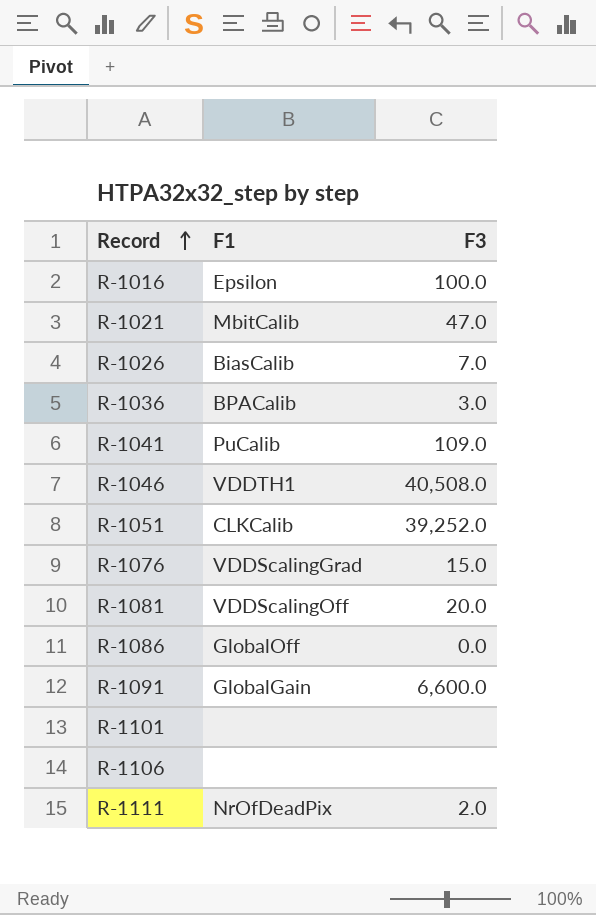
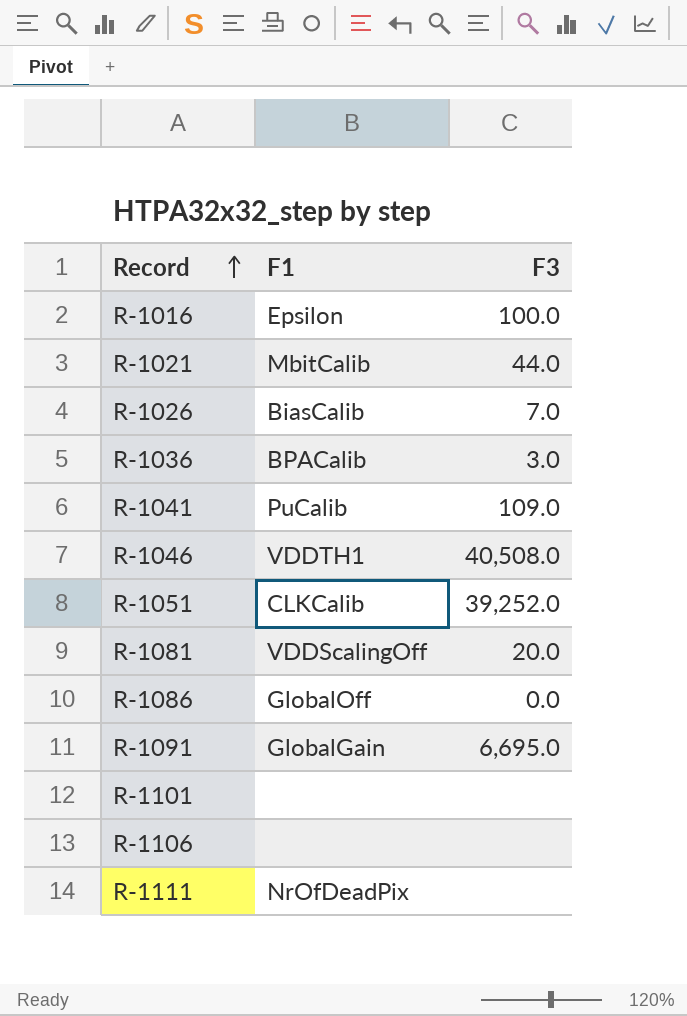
row R-1076: VDDScalingGrad | 15.0 -> none
R-1021 | F3: 47.0 -> 44.0
R-1091 | F3: 6,600.0 -> 6,695.0
R-1111 | F3: 2.0 -> none

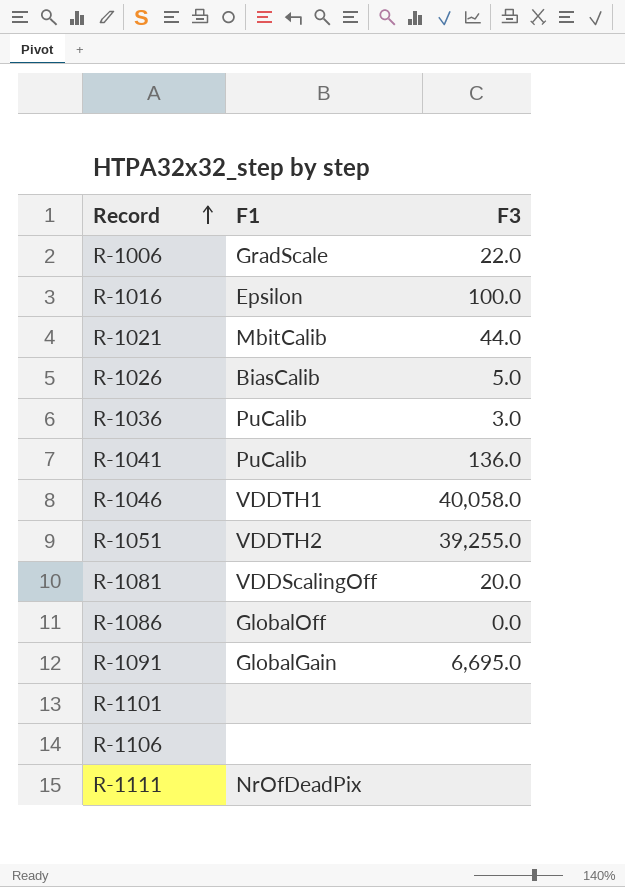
row R-1006: none -> GradScale | 22.0
R-1026 | F3: 7.0 -> 5.0
R-1036 | F1: BPACalib -> PuCalib
R-1041 | F3: 109.0 -> 136.0
R-1046 | F3: 40,508.0 -> 40,058.0
R-1051 | F1: CLKCalib -> VDDTH2
R-1051 | F3: 39,252.0 -> 39,255.0

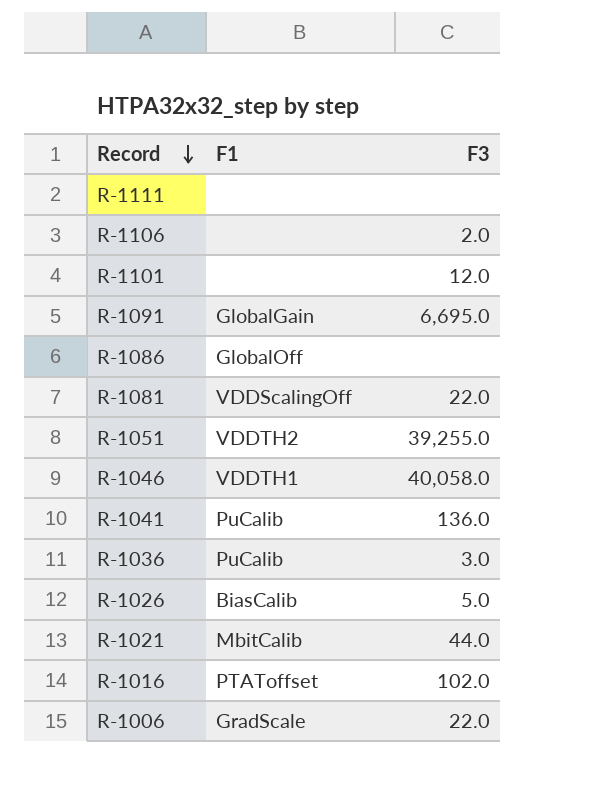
row order: Record ascending -> Record descending
R-1111 | F1: NrOfDeadPix -> none
R-1106 | F3: none -> 2.0
R-1101 | F3: none -> 12.0
R-1086 | F3: 0.0 -> none
R-1081 | F3: 20.0 -> 22.0
R-1016 | F1: Epsilon -> PTAToffset
R-1016 | F3: 100.0 -> 102.0

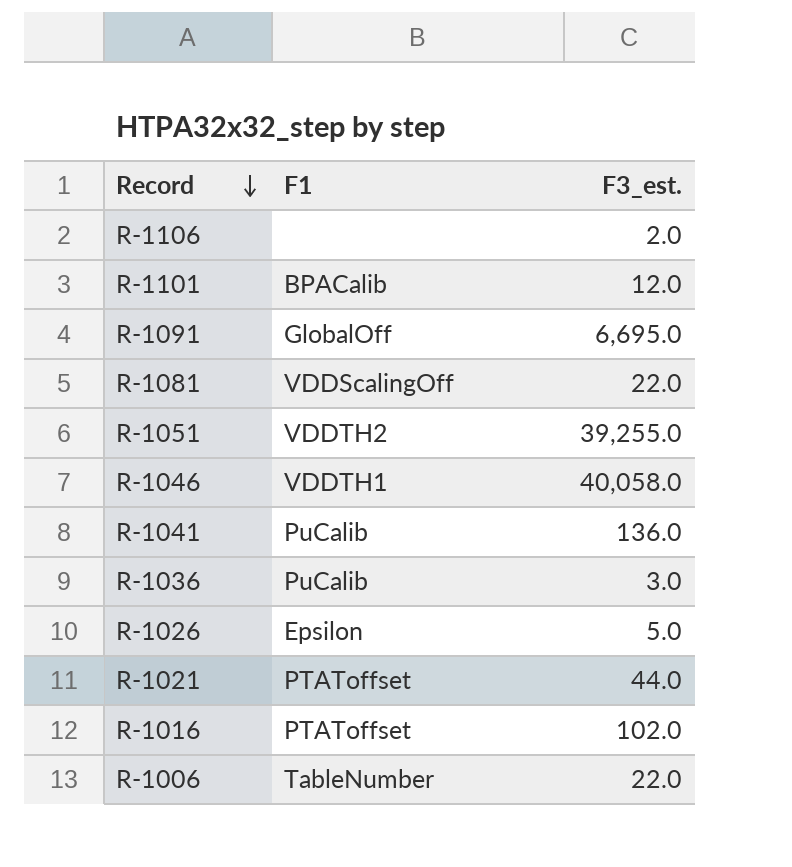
column name: F3 -> F3_est.
row R-1111: none | none -> none
row R-1086: GlobalOff | none -> none
R-1101 | F1: none -> BPACalib
R-1091 | F1: GlobalGain -> GlobalOff
R-1026 | F1: BiasCalib -> Epsilon
R-1021 | F1: MbitCalib -> PTAToffset
R-1006 | F1: GradScale -> TableNumber

